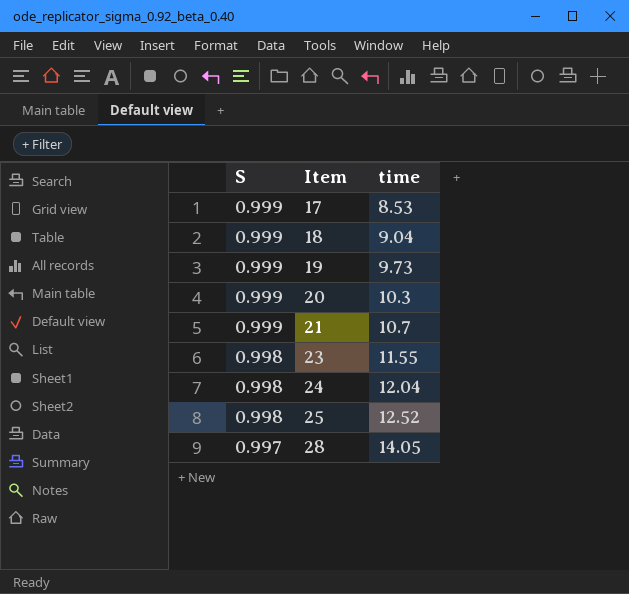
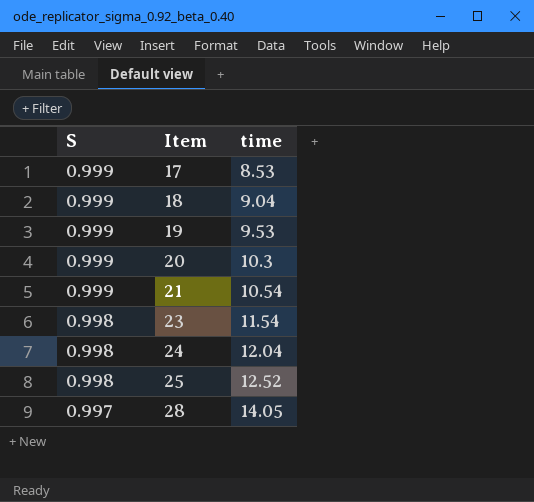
19 | time: 9.73 -> 9.53
21 | time: 10.7 -> 10.54
23 | time: 11.55 -> 11.54

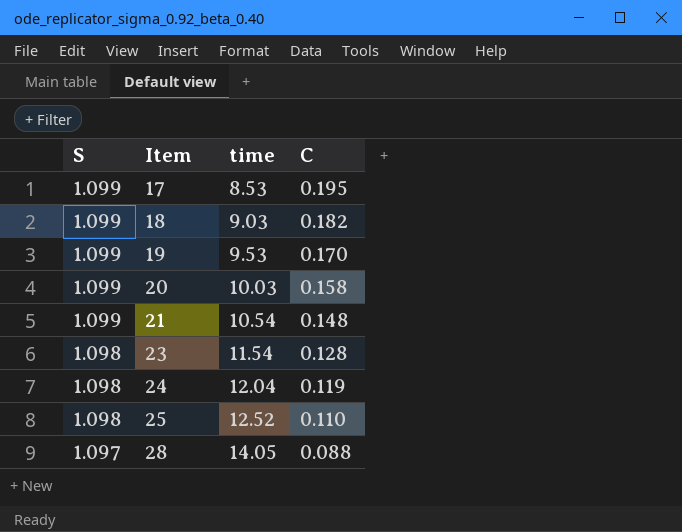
column C | position: none -> 4
17 | S: 0.999 -> 1.099
18 | S: 0.999 -> 1.099
18 | time: 9.04 -> 9.03
19 | S: 0.999 -> 1.099
20 | S: 0.999 -> 1.099
20 | time: 10.3 -> 10.03
21 | S: 0.999 -> 1.099
23 | S: 0.998 -> 1.098
24 | S: 0.998 -> 1.098
25 | S: 0.998 -> 1.098
28 | S: 0.997 -> 1.097

